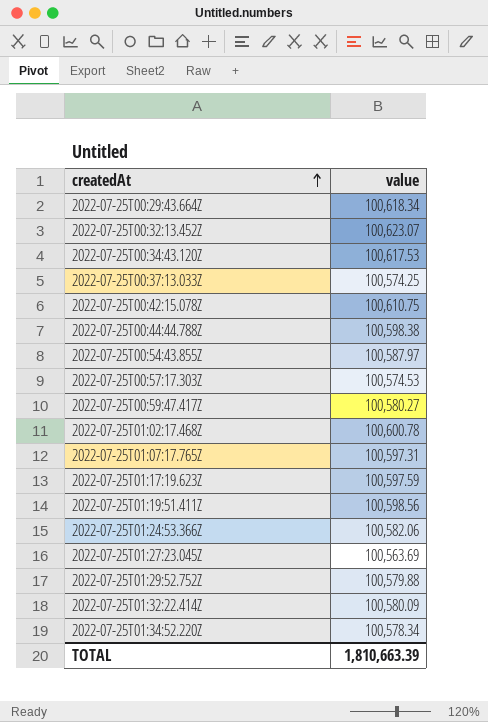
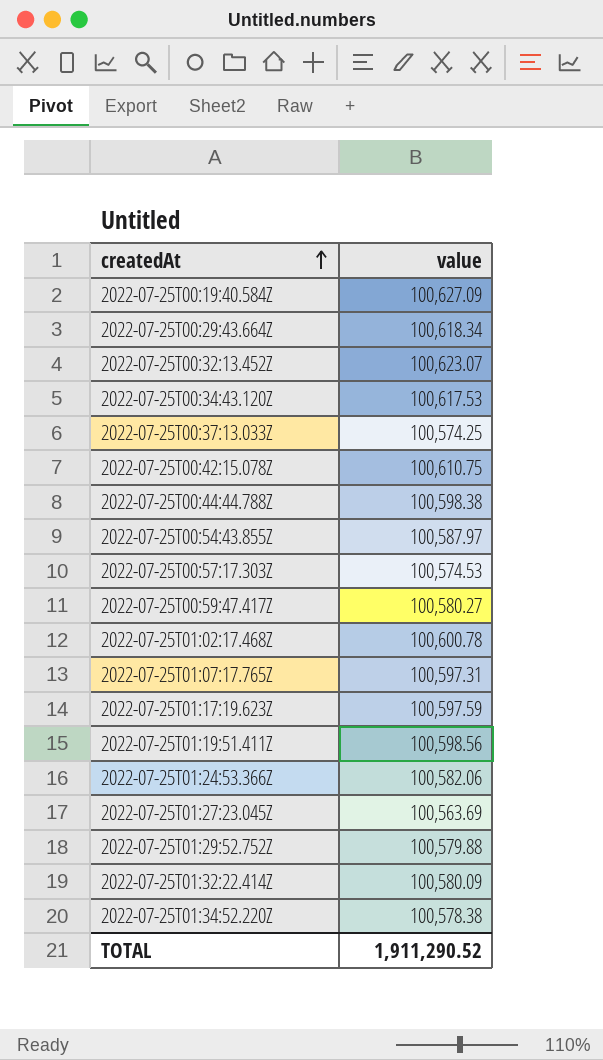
row 2022-07-25T00:19:40.584Z: none -> 100,627.09
2022-07-25T01:34:52.220Z | value: 100,578.34 -> 100,578.38
TOTAL | value: 1,810,663.39 -> 1,911,290.52

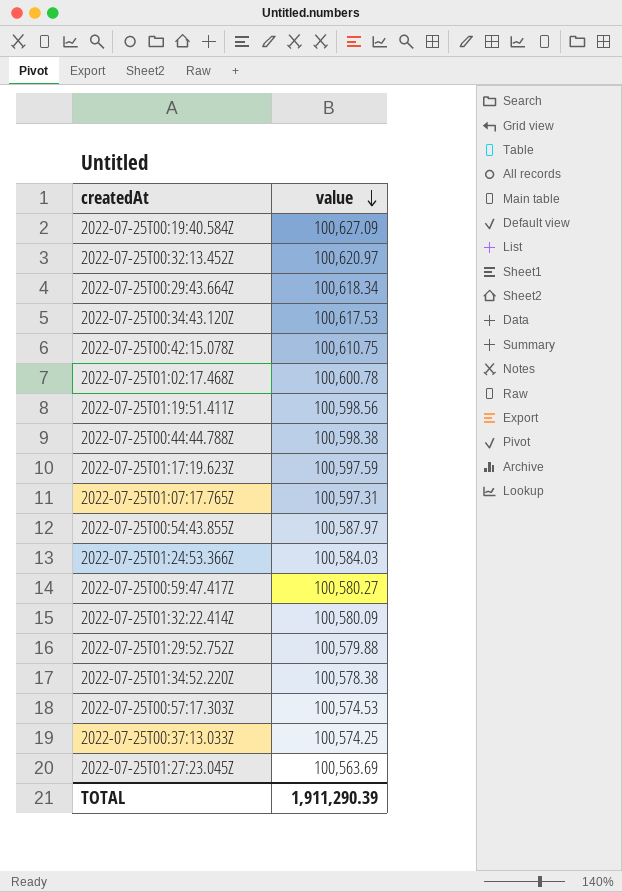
row order: createdAt ascending -> value descending
2022-07-25T00:32:13.452Z | value: 100,623.07 -> 100,620.97
2022-07-25T01:24:53.366Z | value: 100,582.06 -> 100,584.03
TOTAL | value: 1,911,290.52 -> 1,911,290.39

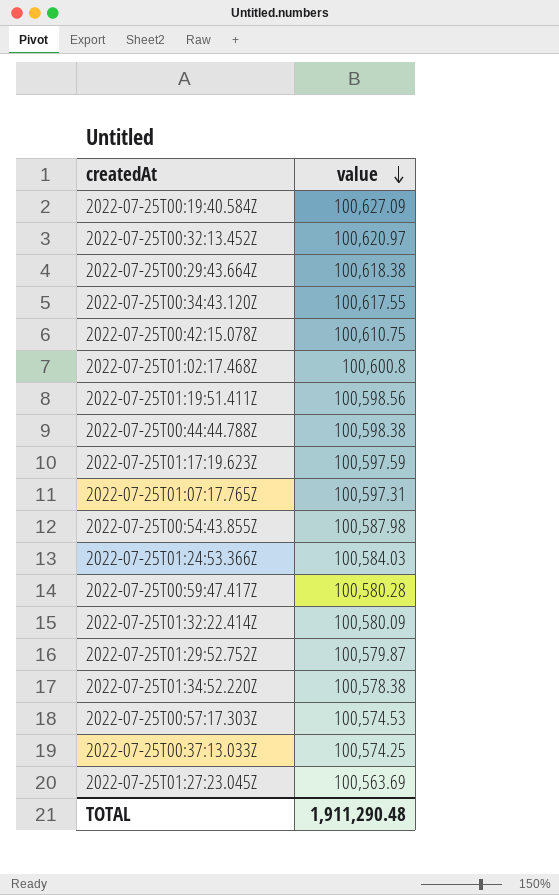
2022-07-25T00:29:43.664Z | value: 100,618.34 -> 100,618.38
2022-07-25T00:34:43.120Z | value: 100,617.53 -> 100,617.55
2022-07-25T01:02:17.468Z | value: 100,600.78 -> 100,600.8
2022-07-25T00:54:43.855Z | value: 100,587.97 -> 100,587.98
2022-07-25T00:59:47.417Z | value: 100,580.27 -> 100,580.28
2022-07-25T01:29:52.752Z | value: 100,579.88 -> 100,579.87
TOTAL | value: 1,911,290.39 -> 1,911,290.48

